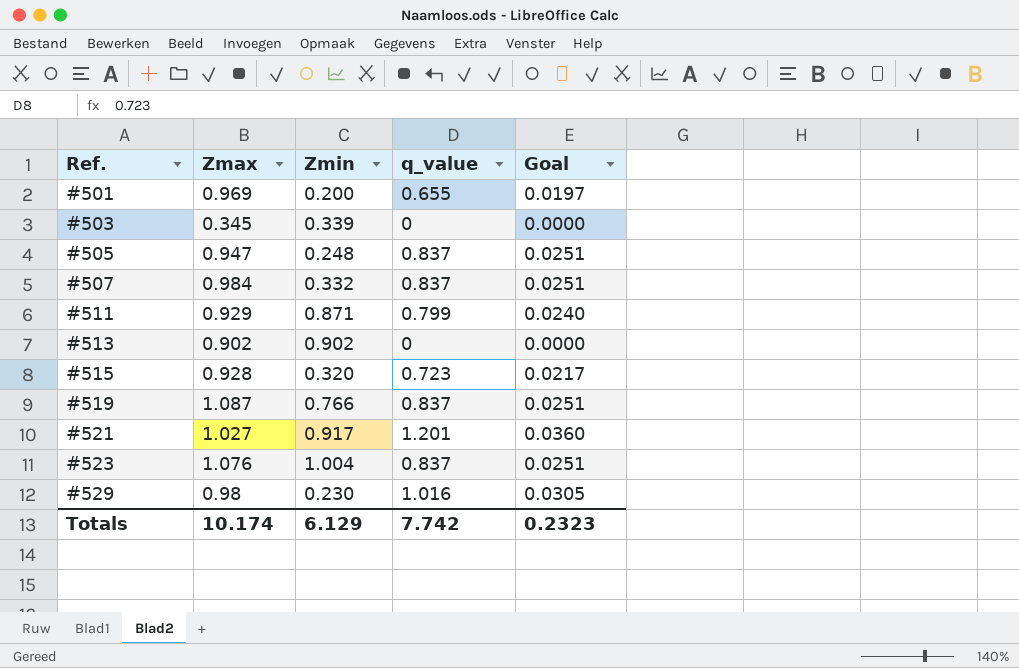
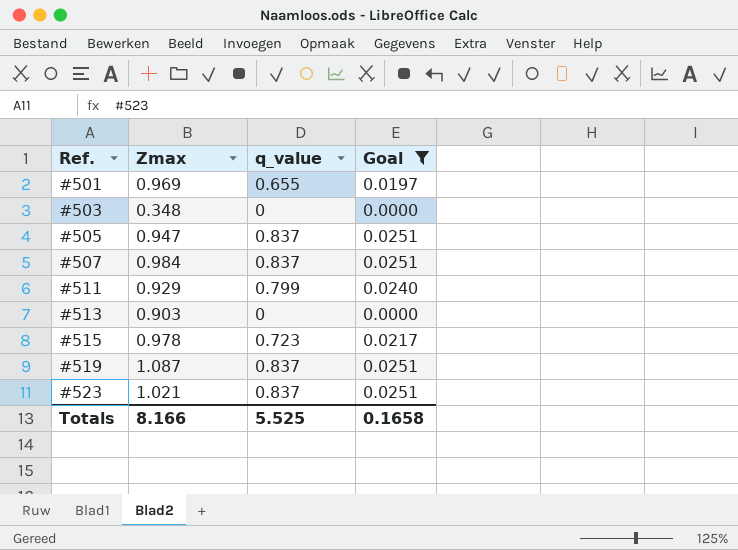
filter: none -> Goal <= 0.0251
column Zmin | position: 3 -> none
#503 | Zmax: 0.345 -> 0.348
#513 | Zmax: 0.902 -> 0.903
#515 | Zmax: 0.928 -> 0.978
#523 | Zmax: 1.076 -> 1.021
Totals | Zmax: 10.174 -> 8.166
Totals | q_value: 7.742 -> 5.525
Totals | Goal: 0.2323 -> 0.1658

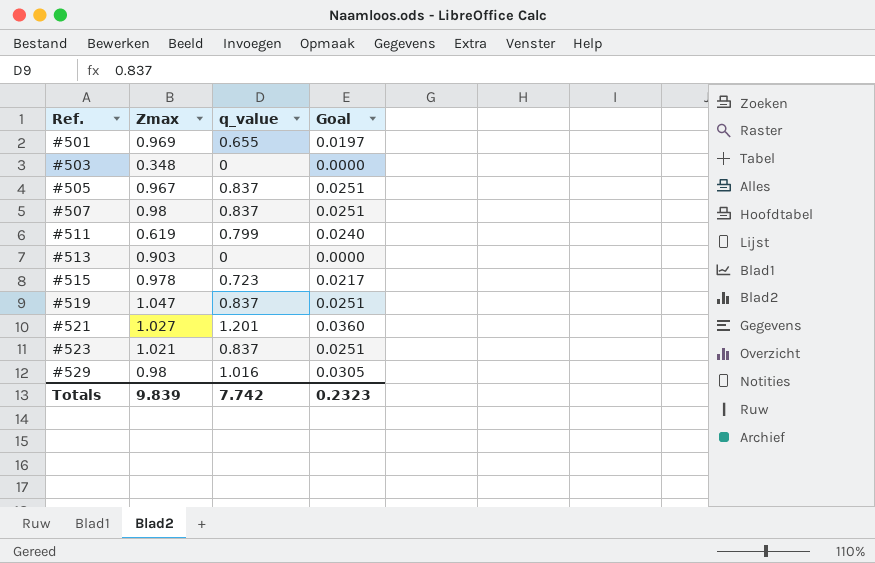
filter: Goal <= 0.0251 -> none
#505 | Zmax: 0.947 -> 0.967
#507 | Zmax: 0.984 -> 0.98
#511 | Zmax: 0.929 -> 0.619
#519 | Zmax: 1.087 -> 1.047
Totals | Zmax: 8.166 -> 9.839
Totals | q_value: 5.525 -> 7.742
Totals | Goal: 0.1658 -> 0.2323

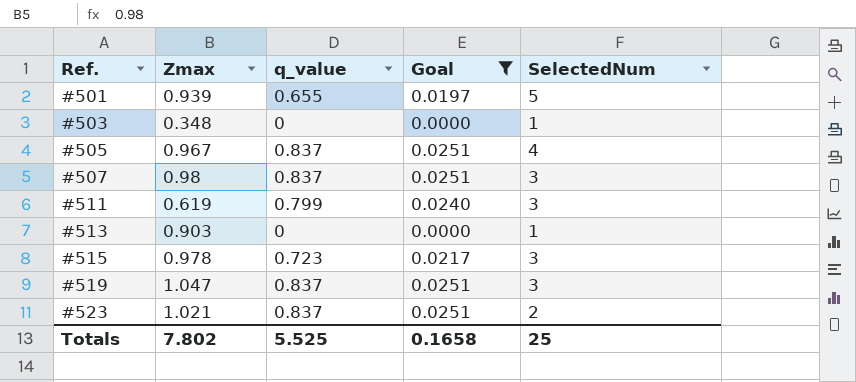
filter: none -> Goal <= 0.0251
column SelectedNum | position: none -> 5
#501 | Zmax: 0.969 -> 0.939
Totals | Zmax: 9.839 -> 7.802
Totals | q_value: 7.742 -> 5.525
Totals | Goal: 0.2323 -> 0.1658

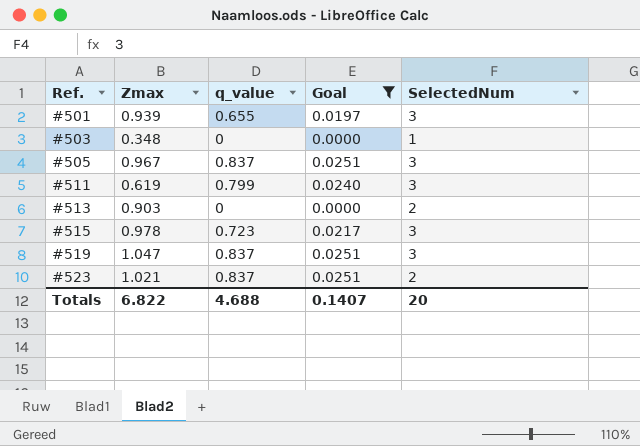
row #507: 0.98 | 0.837 | 0.0251 | 3 -> none
#501 | SelectedNum: 5 -> 3
#505 | SelectedNum: 4 -> 3
#513 | SelectedNum: 1 -> 2
Totals | Zmax: 7.802 -> 6.822
Totals | q_value: 5.525 -> 4.688
Totals | Goal: 0.1658 -> 0.1407
Totals | SelectedNum: 25 -> 20

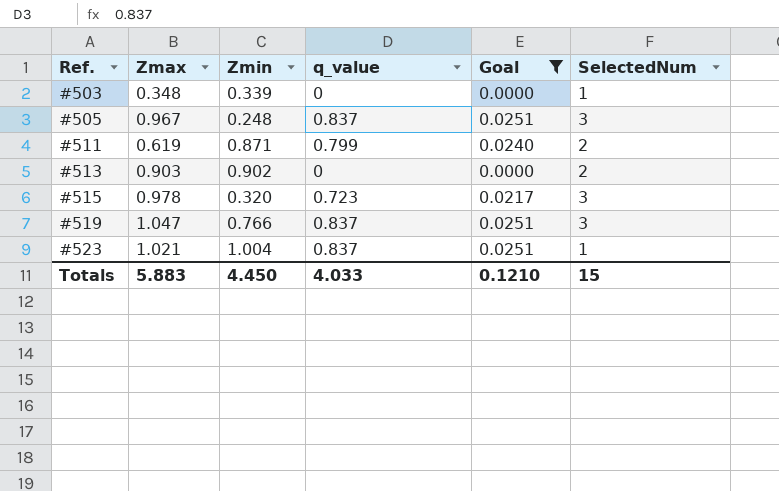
column Zmin | position: none -> 3
row #501: 0.939 | 0.655 | 0.0197 | 3 -> none
#511 | SelectedNum: 3 -> 2
#523 | SelectedNum: 2 -> 1
Totals | Zmax: 6.822 -> 5.883
Totals | q_value: 4.688 -> 4.033
Totals | Goal: 0.1407 -> 0.1210
Totals | SelectedNum: 20 -> 15

